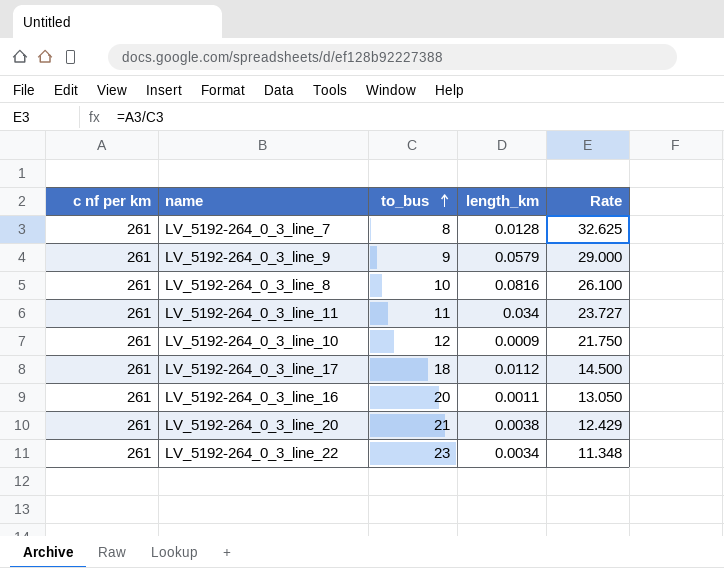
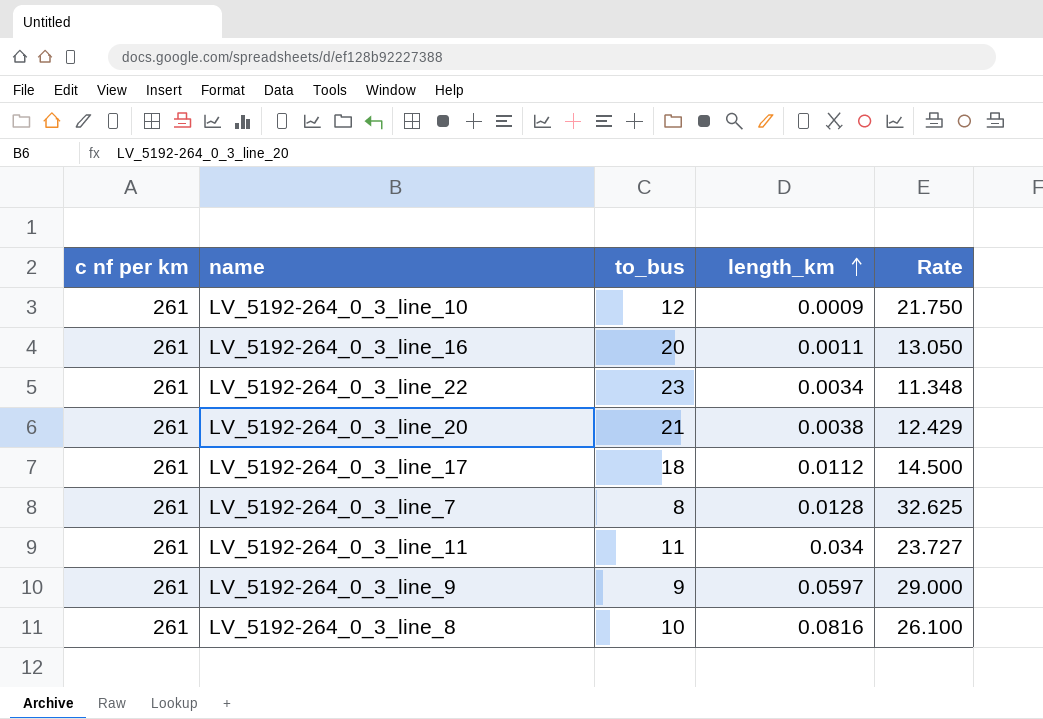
row order: to_bus ascending -> length_km ascending
LV_5192-264_0_3_line_9 | length_km: 0.0579 -> 0.0597

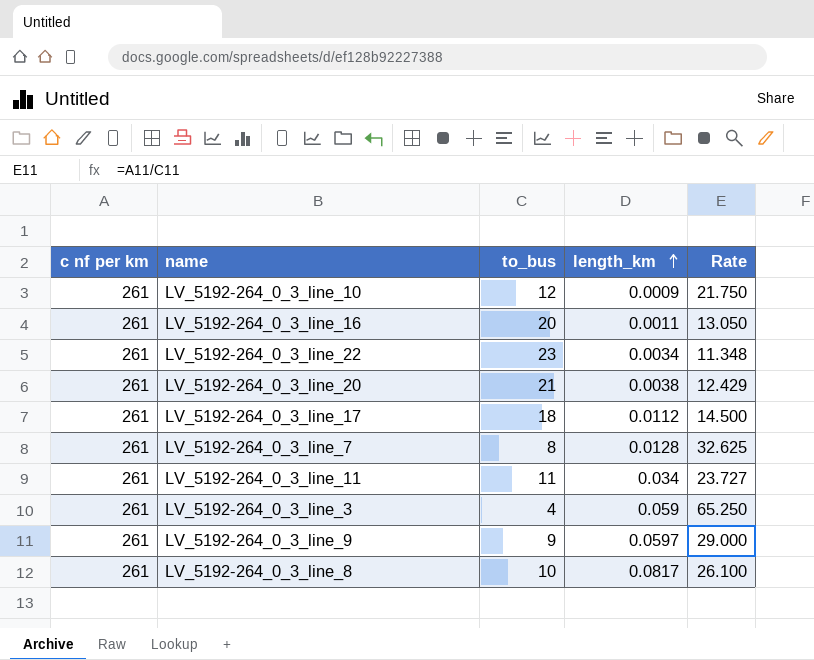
row LV_5192-264_0_3_line_3: none -> 261 | 4 | 0.059 | 65.250
LV_5192-264_0_3_line_8 | length_km: 0.0816 -> 0.0817

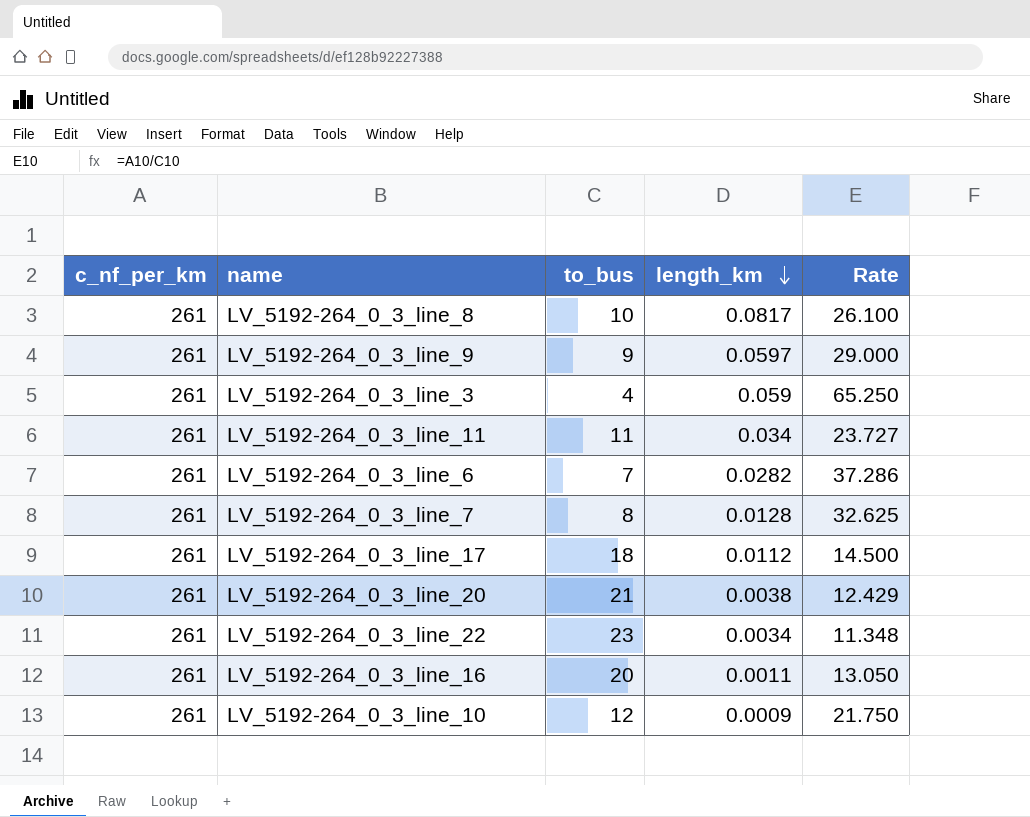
row order: length_km ascending -> length_km descending
column name: c nf per km -> c_nf_per_km
row LV_5192-264_0_3_line_6: none -> 261 | 7 | 0.0282 | 37.286

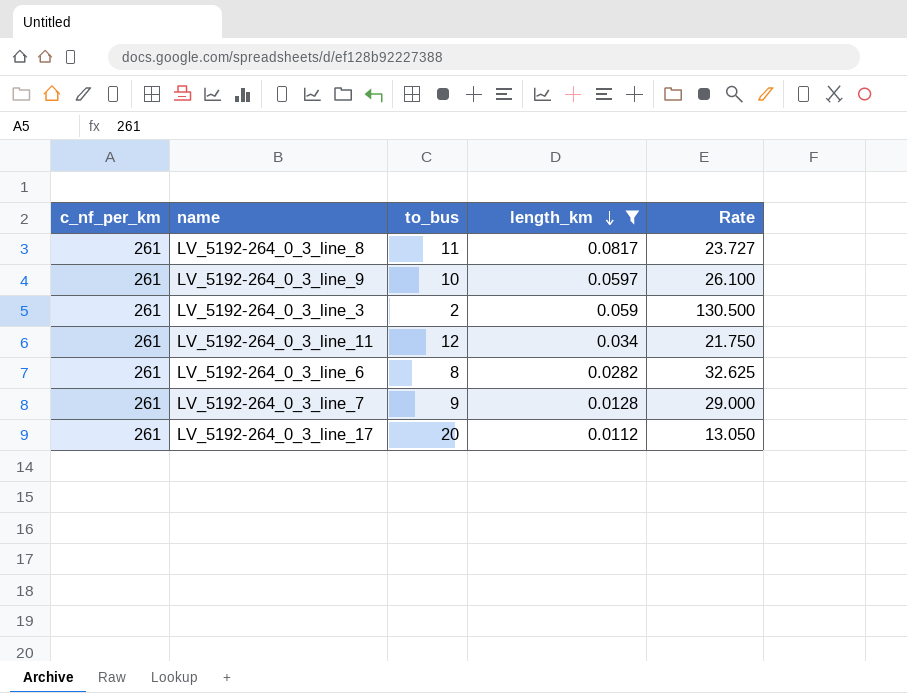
filter: none -> length_km >= 0.0112
LV_5192-264_0_3_line_8 | to_bus: 10 -> 11
LV_5192-264_0_3_line_8 | Rate: 26.100 -> 23.727
LV_5192-264_0_3_line_9 | to_bus: 9 -> 10
LV_5192-264_0_3_line_9 | Rate: 29.000 -> 26.100
LV_5192-264_0_3_line_3 | to_bus: 4 -> 2
LV_5192-264_0_3_line_3 | Rate: 65.250 -> 130.500
LV_5192-264_0_3_line_11 | to_bus: 11 -> 12
LV_5192-264_0_3_line_11 | Rate: 23.727 -> 21.750
LV_5192-264_0_3_line_6 | to_bus: 7 -> 8
LV_5192-264_0_3_line_6 | Rate: 37.286 -> 32.625
LV_5192-264_0_3_line_7 | to_bus: 8 -> 9
LV_5192-264_0_3_line_7 | Rate: 32.625 -> 29.000
LV_5192-264_0_3_line_17 | to_bus: 18 -> 20
LV_5192-264_0_3_line_17 | Rate: 14.500 -> 13.050

